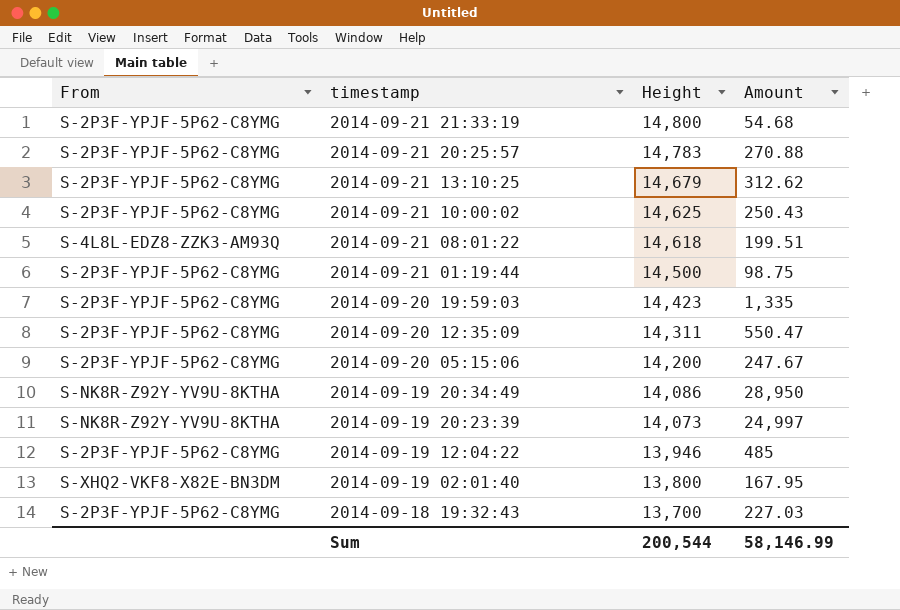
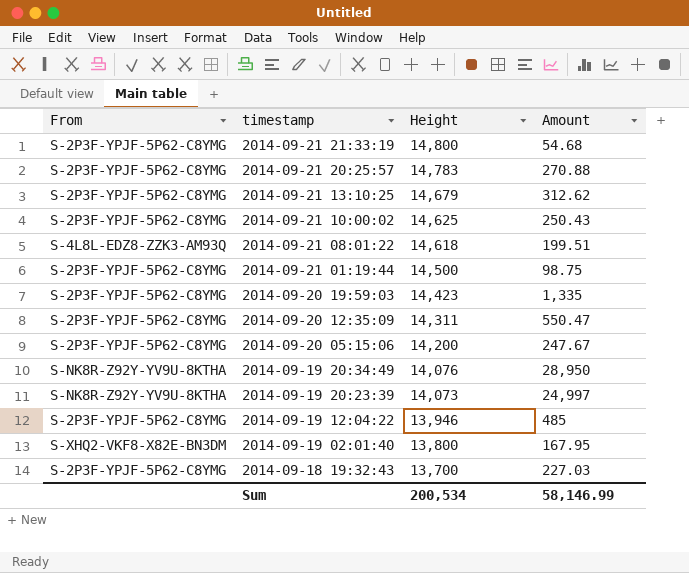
2014-09-19 20:34:49 | Height: 14,086 -> 14,076
Sum | Height: 200,544 -> 200,534

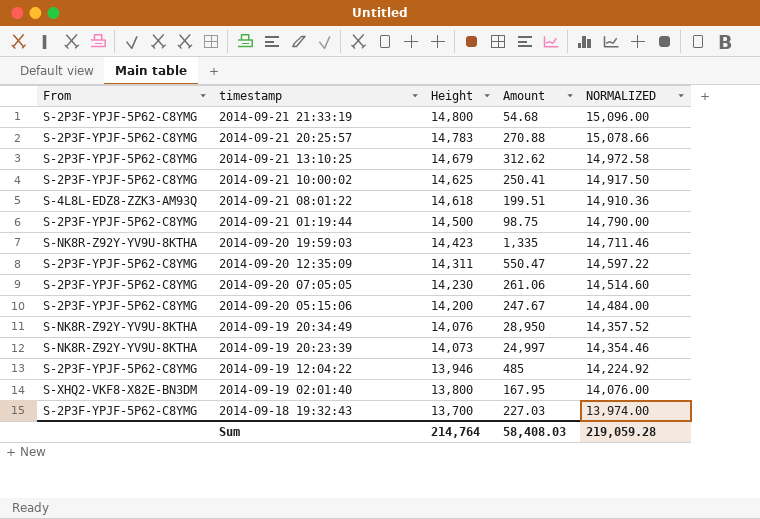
column NORMALIZED | formula: none -> [Height] * 1.02
2014-09-21 10:00:02 | Amount: 250.43 -> 250.41
2014-09-20 19:59:03 | From: S-2P3F-YPJF-5P62-C8YMG -> S-NK8R-Z92Y-YV9U-8KTHA
row 2014-09-20 07:05:05: none -> S-2P3F-YPJF-5P62-C8YMG | 14,230 | 261.06 | 14,514.60
Sum | Height: 200,534 -> 214,764
Sum | Amount: 58,146.99 -> 58,408.03

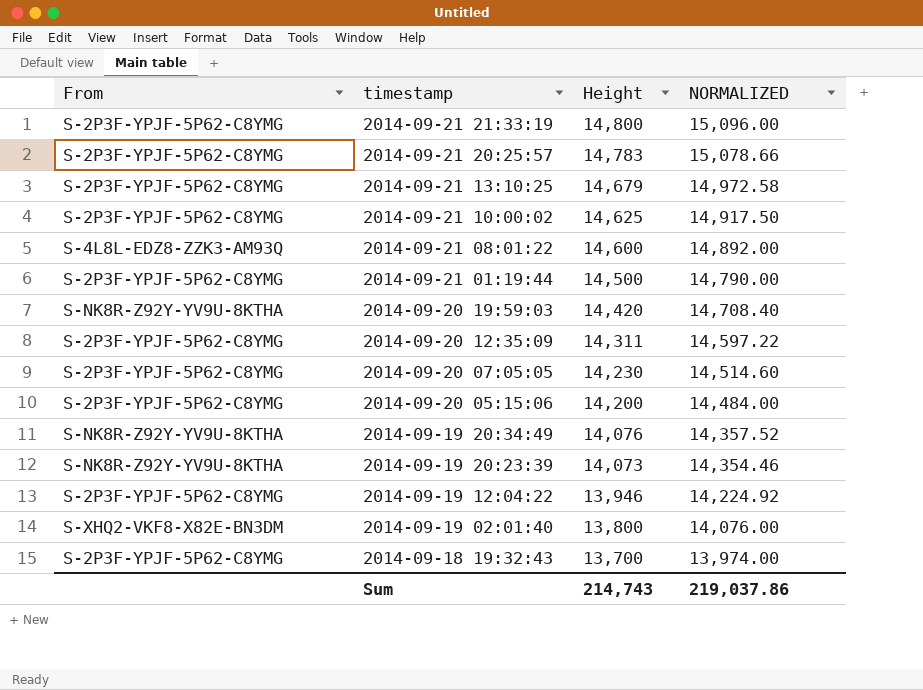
column Amount | position: 4 -> none
2014-09-21 08:01:22 | Height: 14,618 -> 14,600
2014-09-21 08:01:22 | NORMALIZED: 14,910.36 -> 14,892.00
2014-09-20 19:59:03 | Height: 14,423 -> 14,420
2014-09-20 19:59:03 | NORMALIZED: 14,711.46 -> 14,708.40
Sum | Height: 214,764 -> 214,743
Sum | NORMALIZED: 219,059.28 -> 219,037.86

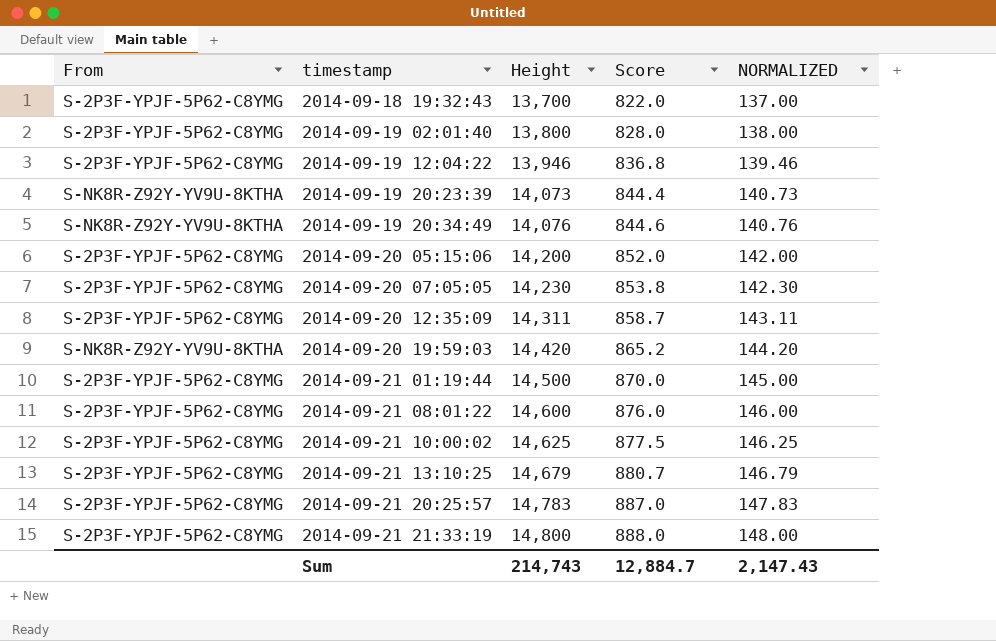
row order: timestamp descending -> timestamp ascending
column Score | formula: none -> [Height] * 0.06
column NORMALIZED | formula: [Height] * 1.02 -> [Height] * 0.01
2014-09-19 02:01:40 | From: S-XHQ2-VKF8-X82E-BN3DM -> S-2P3F-YPJF-5P62-C8YMG
2014-09-21 08:01:22 | From: S-4L8L-EDZ8-ZZK3-AM93Q -> S-2P3F-YPJF-5P62-C8YMG
Sum | NORMALIZED: 219,037.86 -> 2,147.43

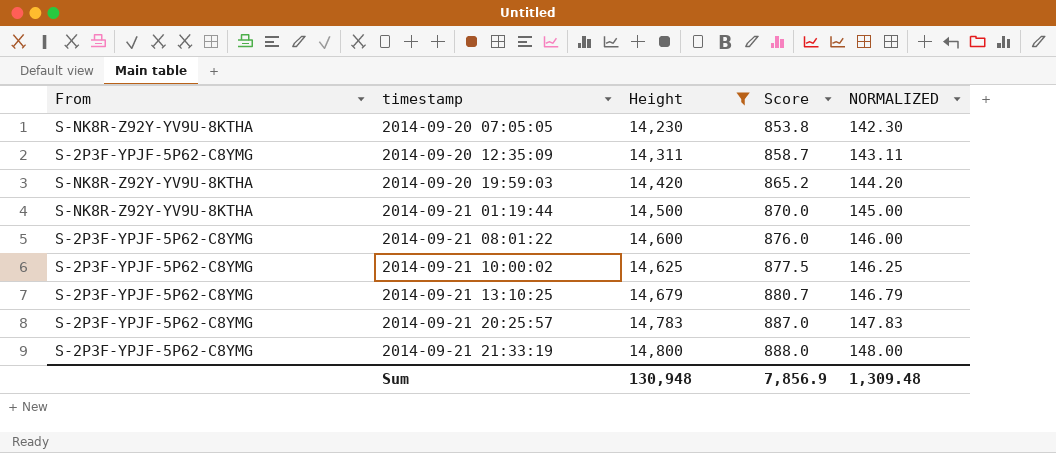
filter: none -> Height >= 14,230
2014-09-20 07:05:05 | From: S-2P3F-YPJF-5P62-C8YMG -> S-NK8R-Z92Y-YV9U-8KTHA
2014-09-21 01:19:44 | From: S-2P3F-YPJF-5P62-C8YMG -> S-NK8R-Z92Y-YV9U-8KTHA
Sum | Height: 214,743 -> 130,948
Sum | Score: 12,884.7 -> 7,856.9
Sum | NORMALIZED: 2,147.43 -> 1,309.48

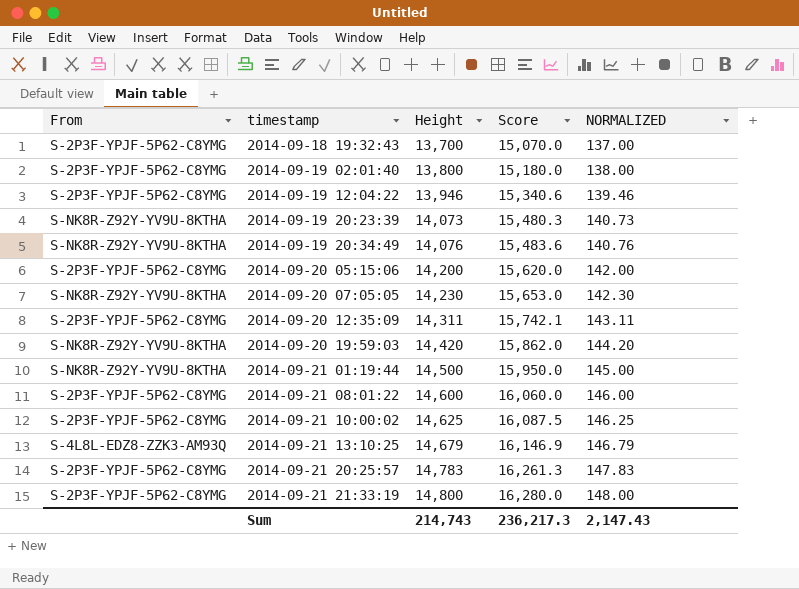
filter: Height >= 14,230 -> none
column Score | formula: [Height] * 0.06 -> [Height] * 1.1
2014-09-21 13:10:25 | From: S-2P3F-YPJF-5P62-C8YMG -> S-4L8L-EDZ8-ZZK3-AM93Q
Sum | Height: 130,948 -> 214,743
Sum | Score: 7,856.9 -> 236,217.3
Sum | NORMALIZED: 1,309.48 -> 2,147.43

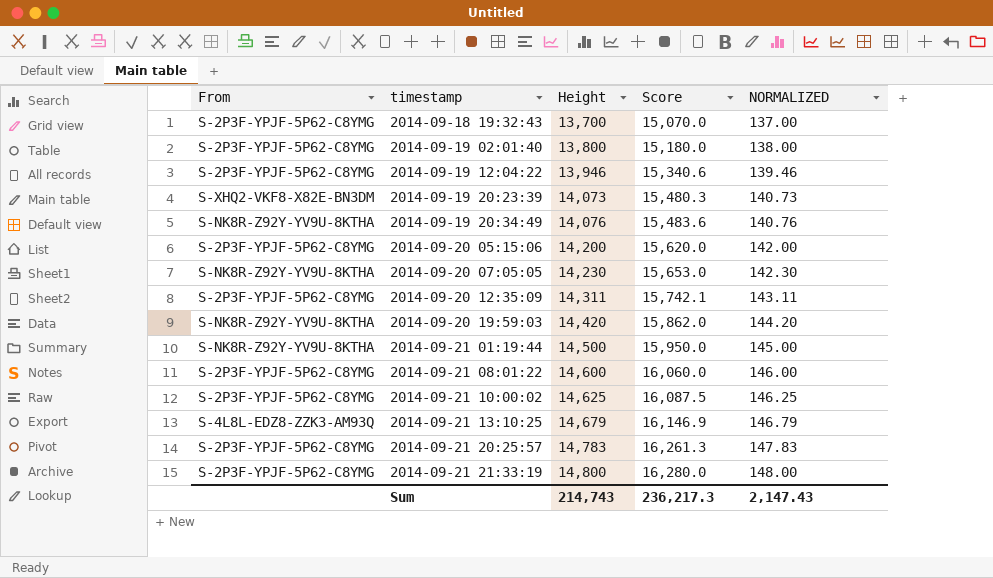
2014-09-19 20:23:39 | From: S-NK8R-Z92Y-YV9U-8KTHA -> S-XHQ2-VKF8-X82E-BN3DM

